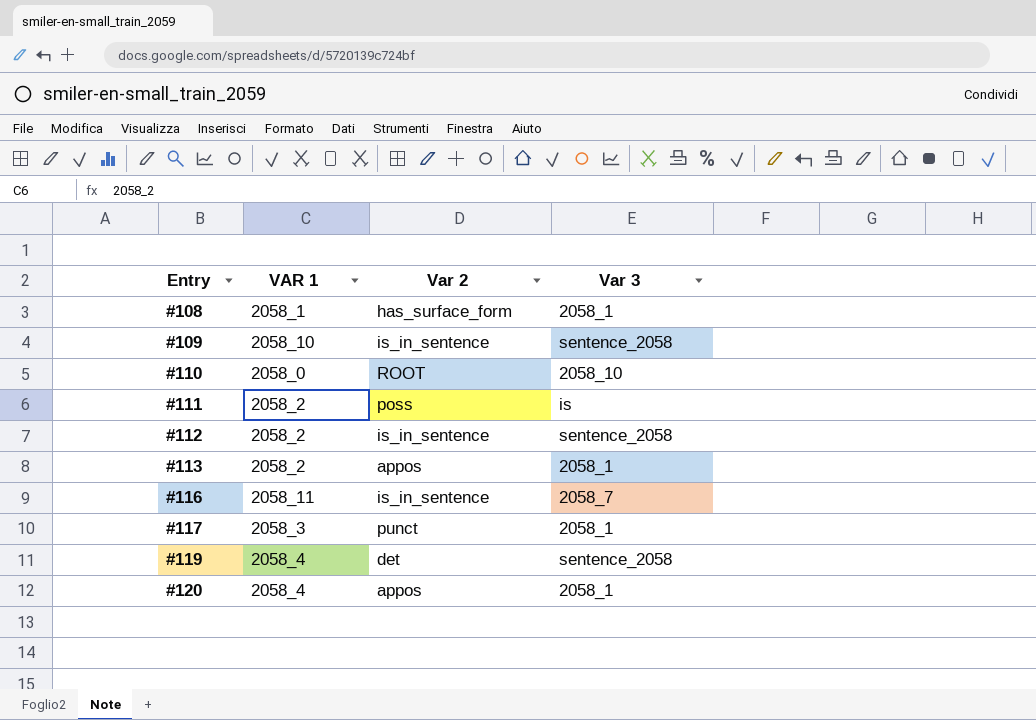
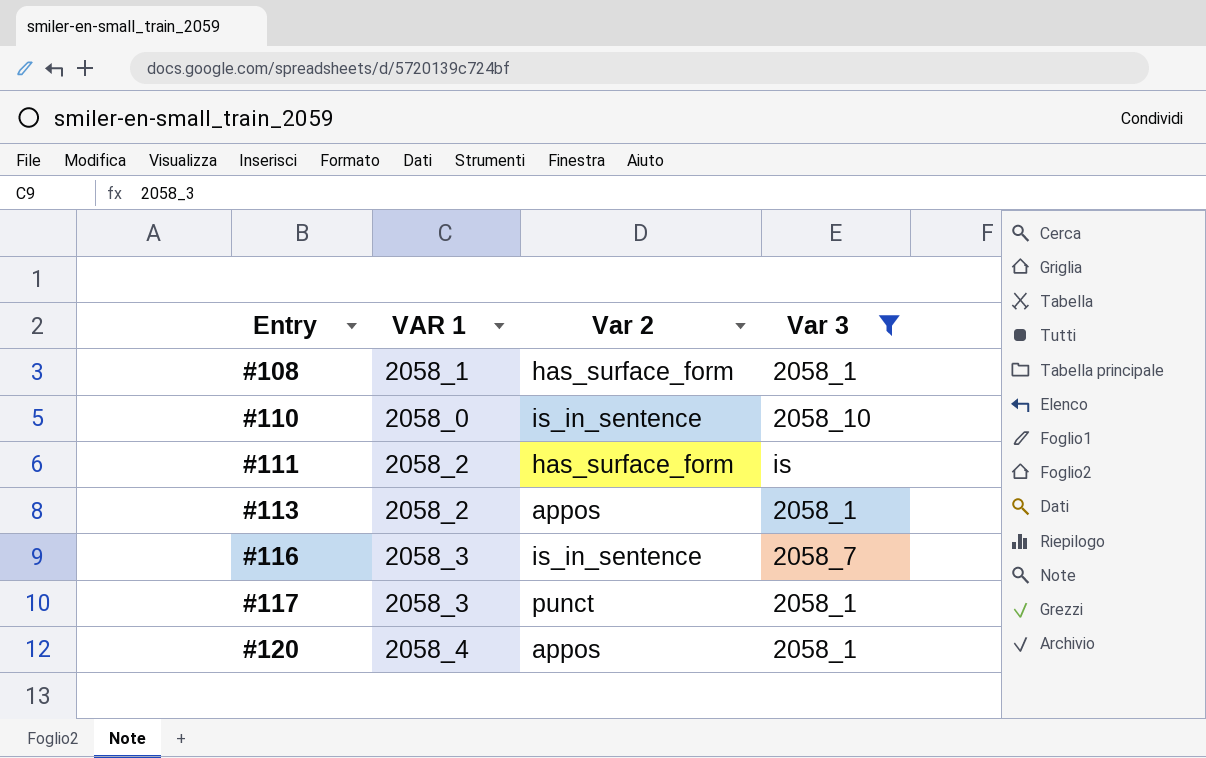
filter: none -> Var 3 != sentence_2058
#110 | Var 2: ROOT -> is_in_sentence
#111 | Var 2: poss -> has_surface_form
#116 | VAR 1: 2058_11 -> 2058_3

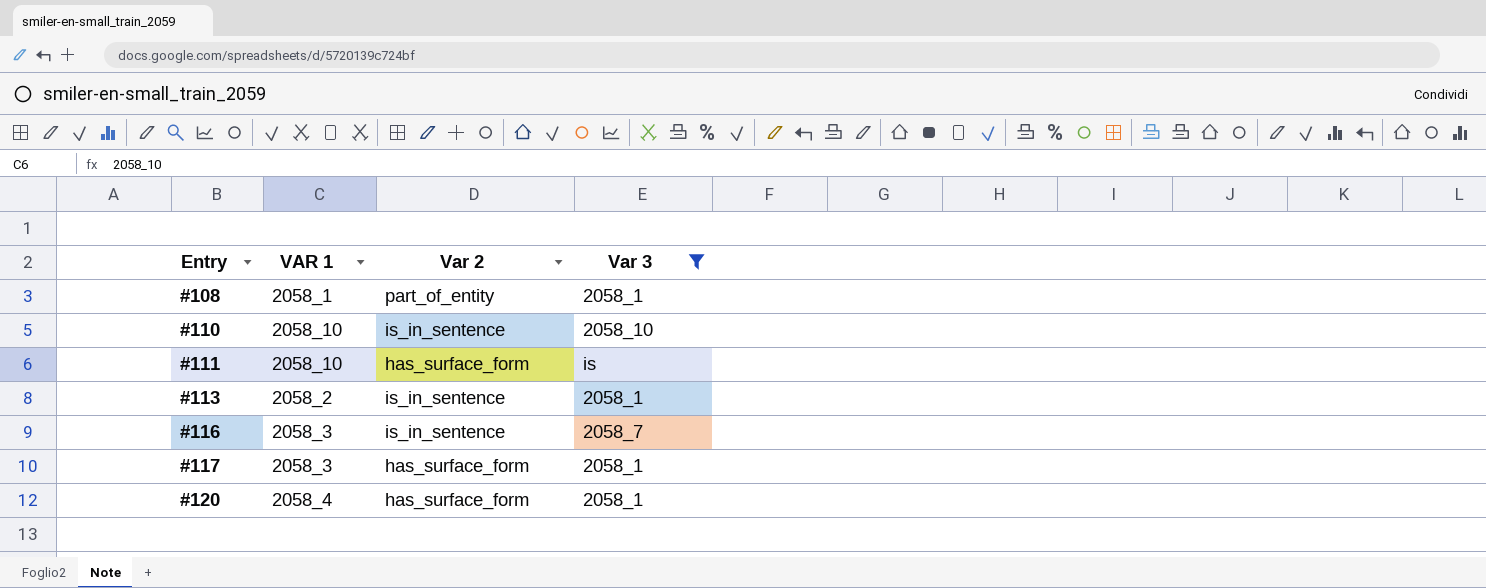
#108 | Var 2: has_surface_form -> part_of_entity
#110 | VAR 1: 2058_0 -> 2058_10
#111 | VAR 1: 2058_2 -> 2058_10
#113 | Var 2: appos -> is_in_sentence
#117 | Var 2: punct -> has_surface_form
#120 | Var 2: appos -> has_surface_form

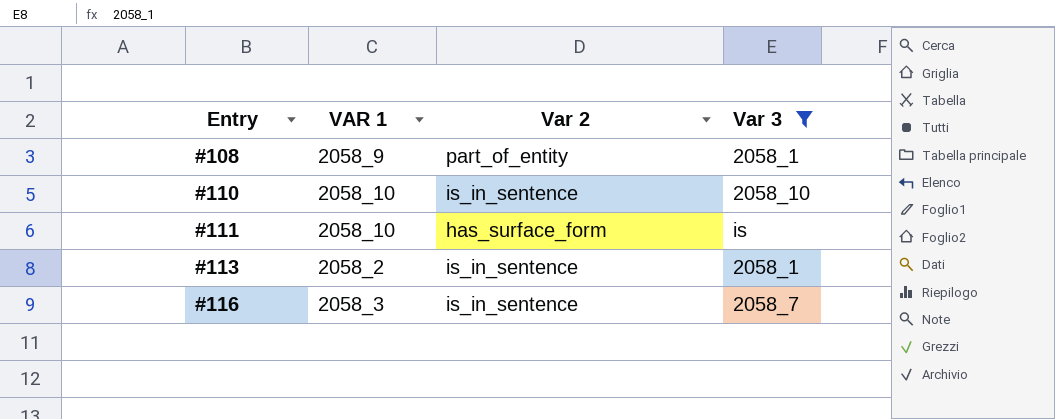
row #117: 2058_3 | has_surface_form | 2058_1 -> none
row #120: 2058_4 | has_surface_form | 2058_1 -> none
#108 | VAR 1: 2058_1 -> 2058_9

